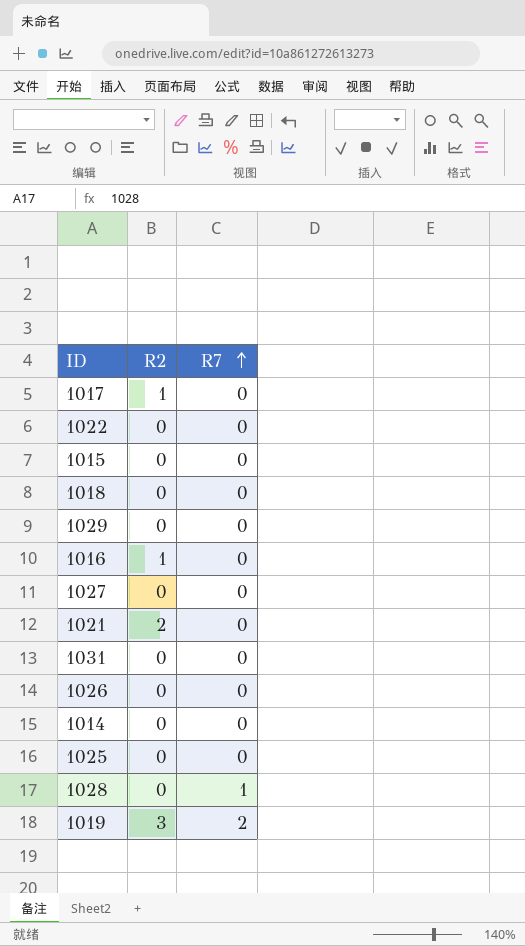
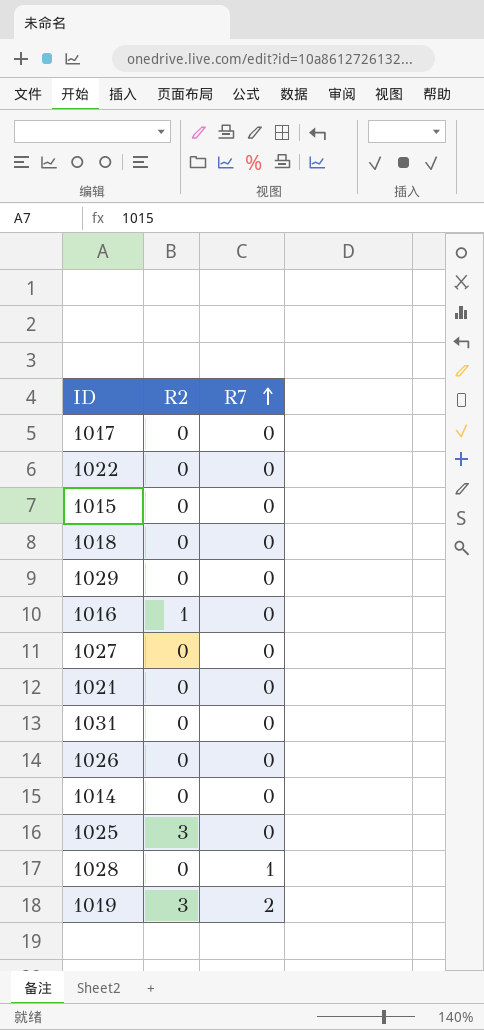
1017 | R2: 1 -> 0
1021 | R2: 2 -> 0
1025 | R2: 0 -> 3

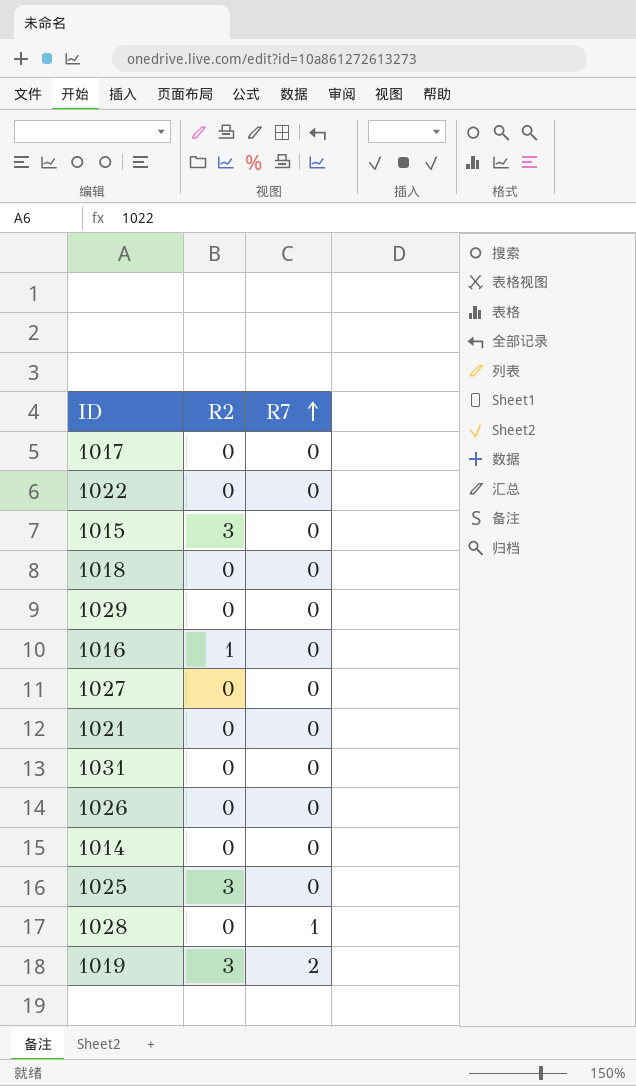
1015 | R2: 0 -> 3

